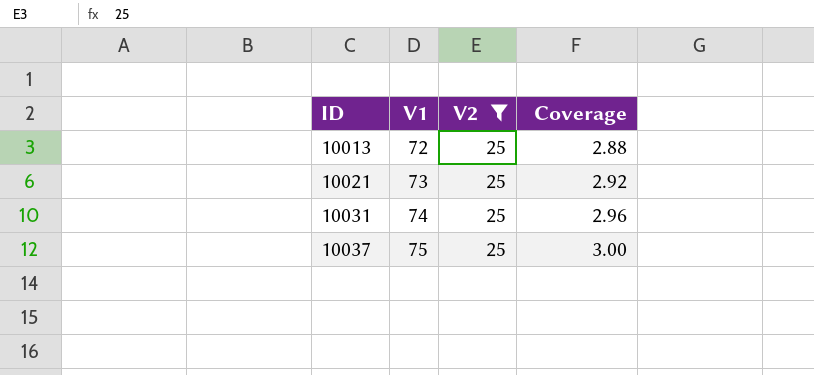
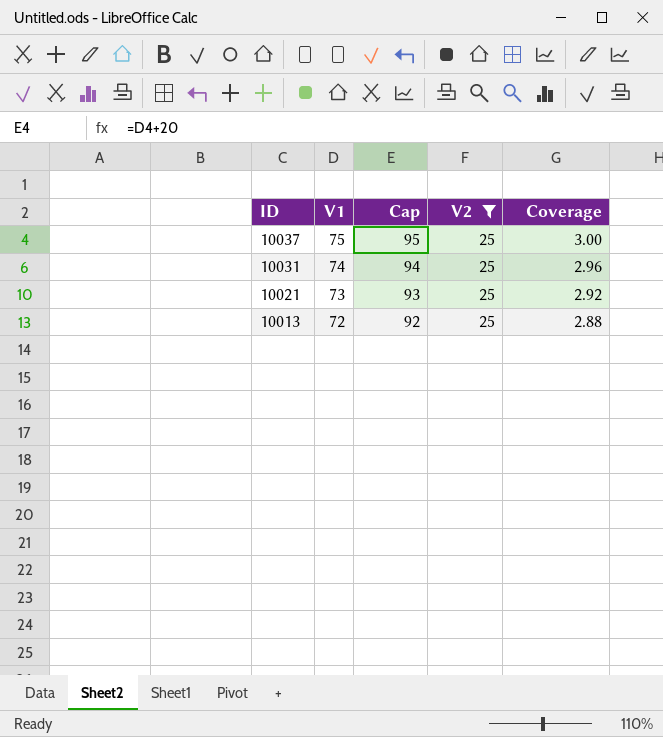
row order: ID ascending -> ID descending
column Cap | formula: none -> [V1] + 20

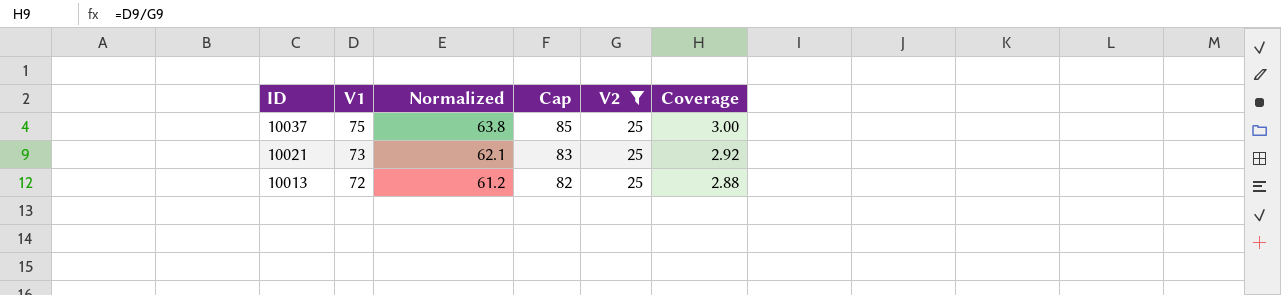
column Normalized | formula: none -> [V1] * 0.85
column Cap | formula: [V1] + 20 -> [V1] + 10
row 10031: 74 | 94 | 25 | 2.96 -> none

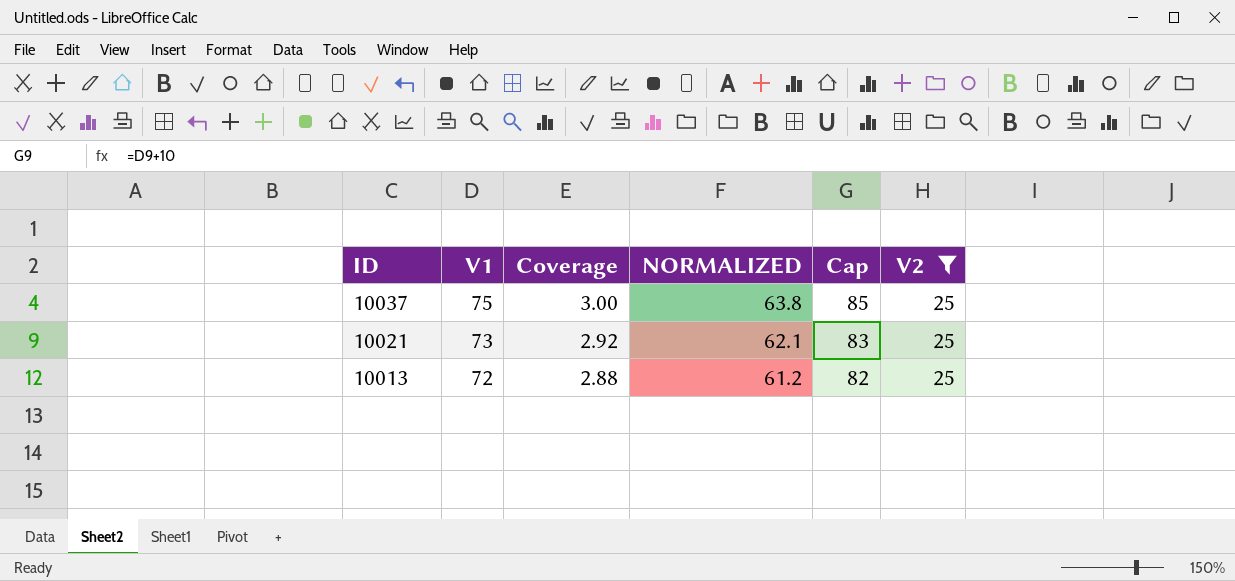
column Coverage | position: 6 -> 3
column name: Normalized -> NORMALIZED

